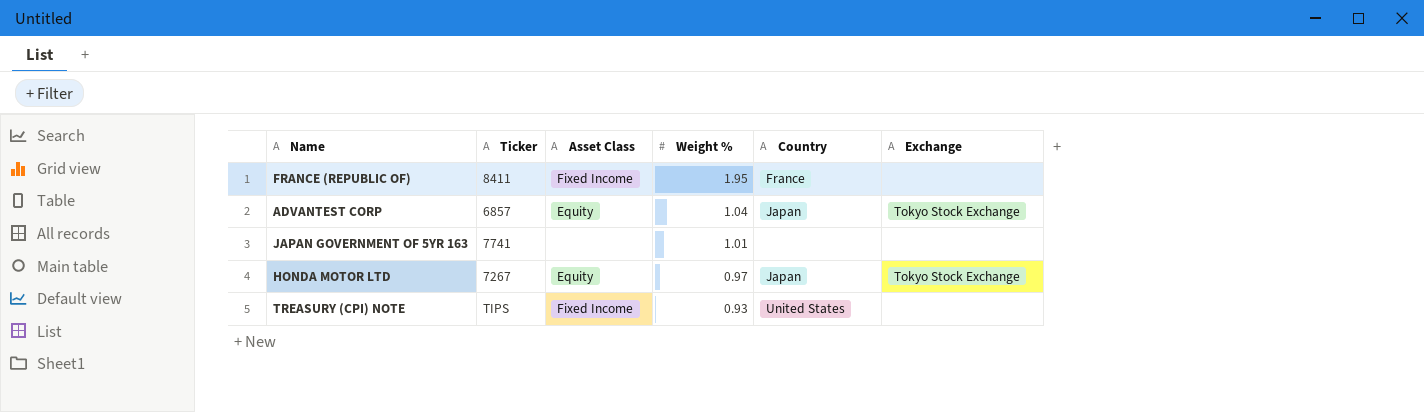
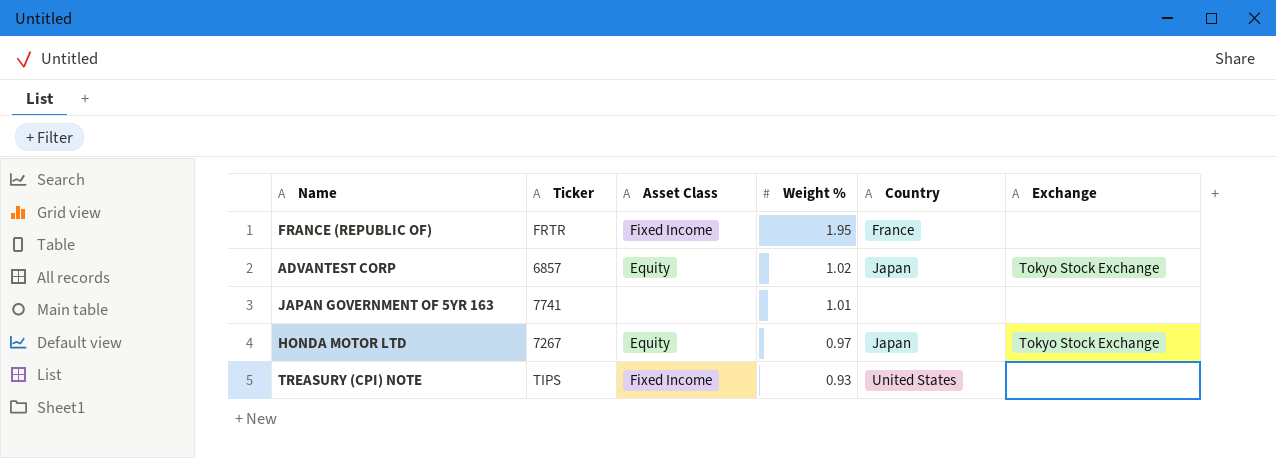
FRANCE (REPUBLIC OF) | Ticker: 8411 -> FRTR
ADVANTEST CORP | Weight %: 1.04 -> 1.02

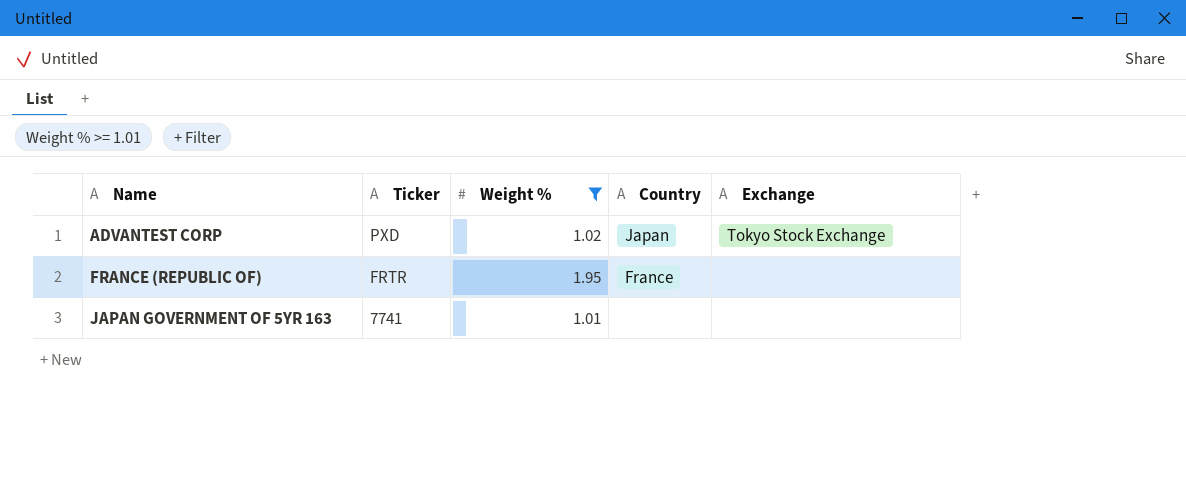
filter: none -> Weight % >= 1.01
row order: Weight % descending -> Name ascending
column Asset Class | position: 3 -> none
ADVANTEST CORP | Ticker: 6857 -> PXD

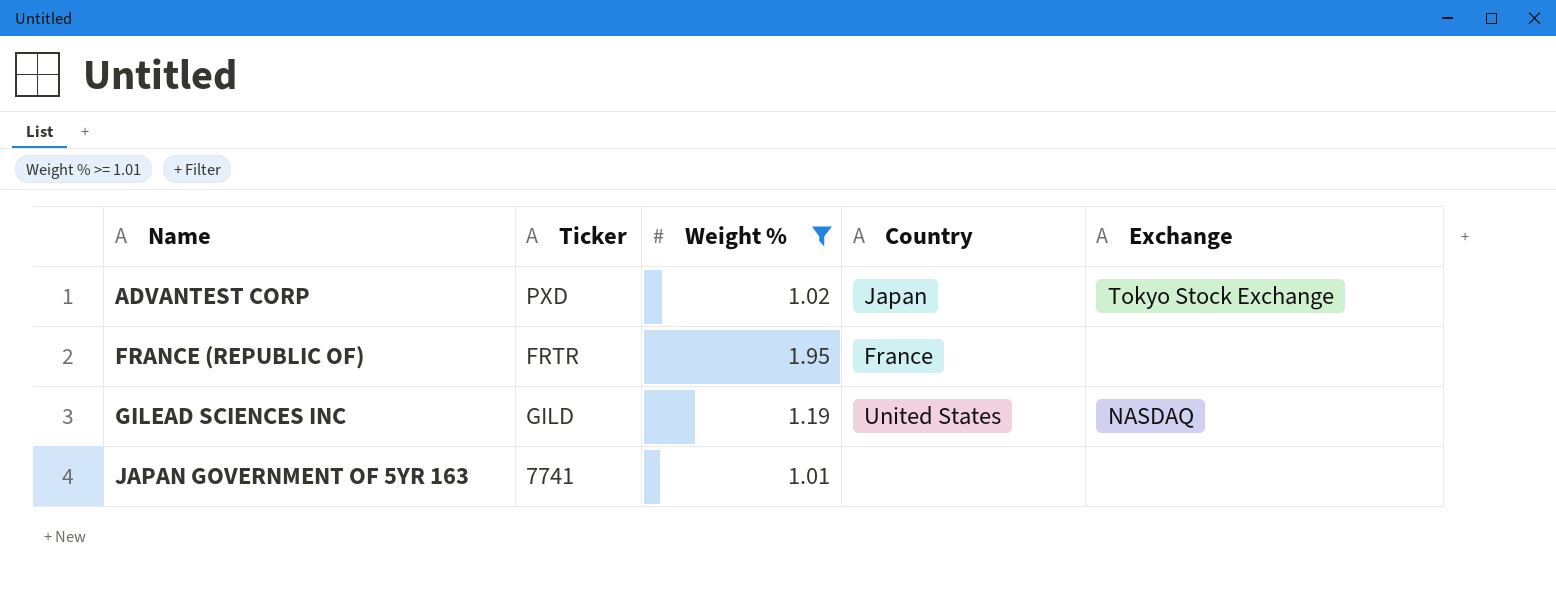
row GILEAD SCIENCES INC: none -> GILD | 1.19 | United States | NASDAQ

